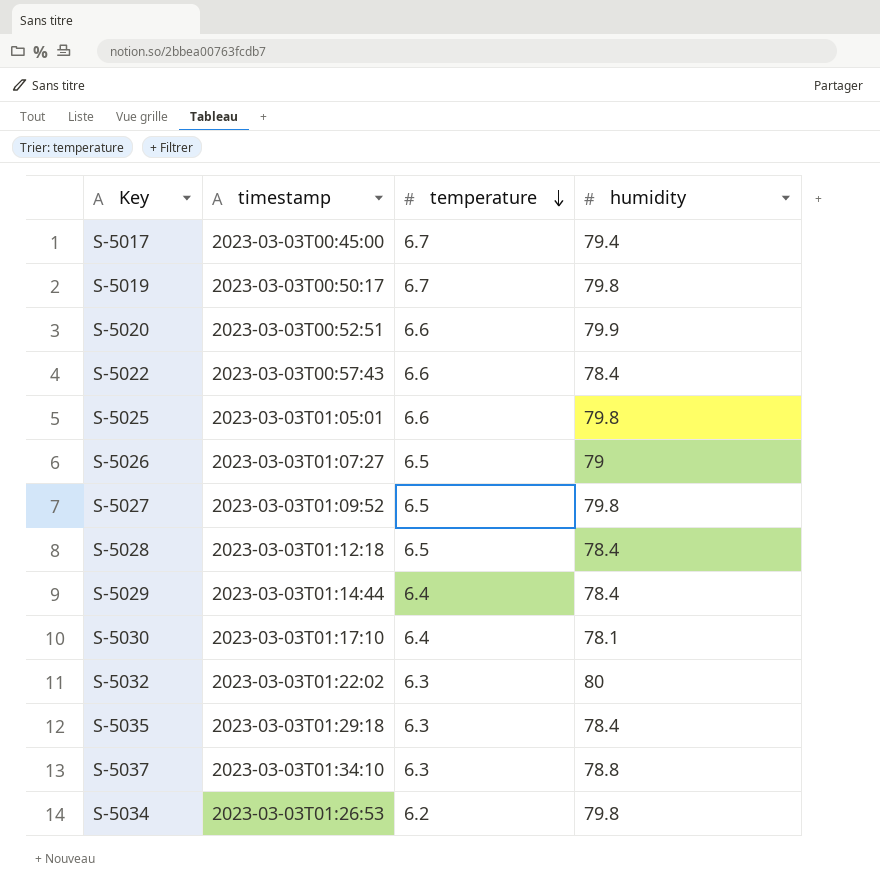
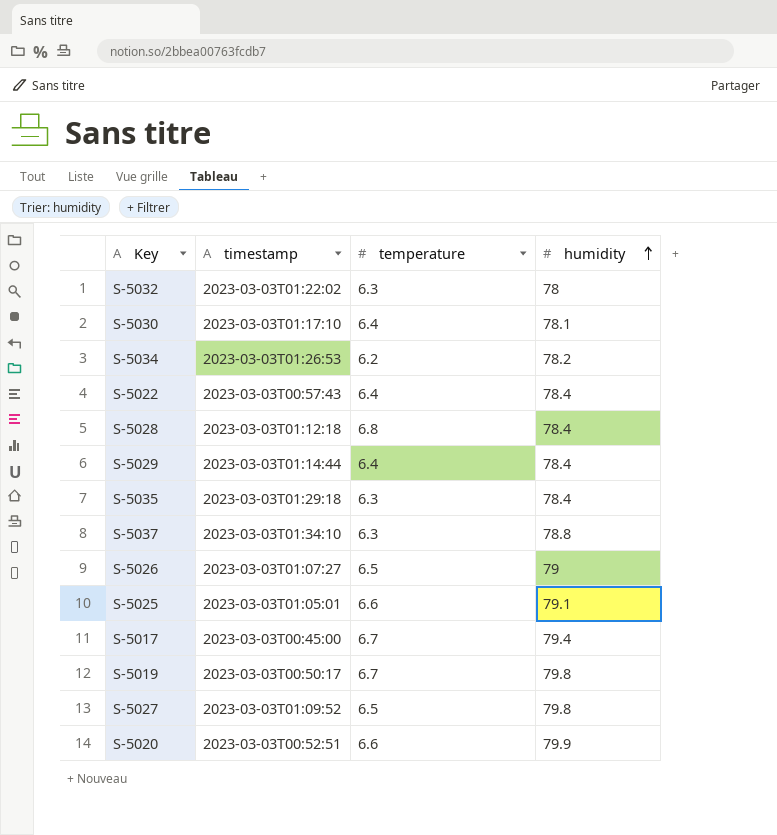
row order: temperature descending -> humidity ascending
S-5032 | humidity: 80 -> 78
S-5034 | humidity: 79.8 -> 78.2
S-5022 | temperature: 6.6 -> 6.4
S-5028 | temperature: 6.5 -> 6.8
S-5025 | humidity: 79.8 -> 79.1

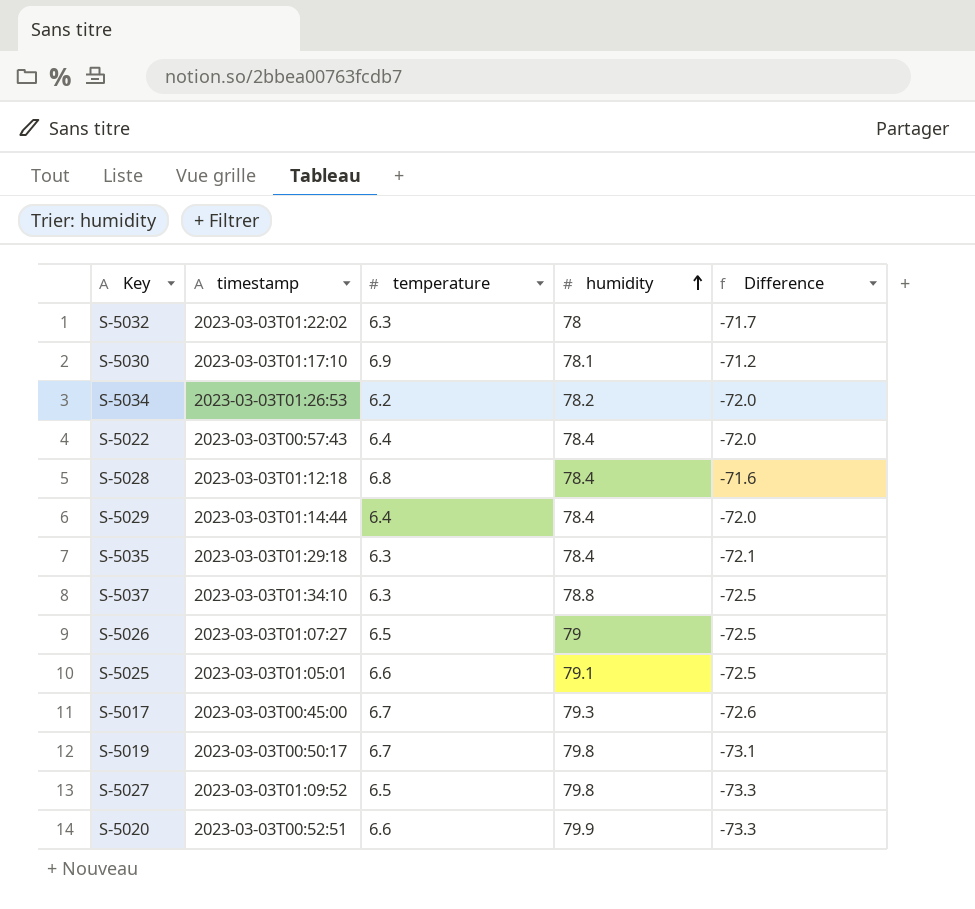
column Difference | formula: none -> [temperature] - [humidity]
S-5030 | temperature: 6.4 -> 6.9
S-5017 | humidity: 79.4 -> 79.3

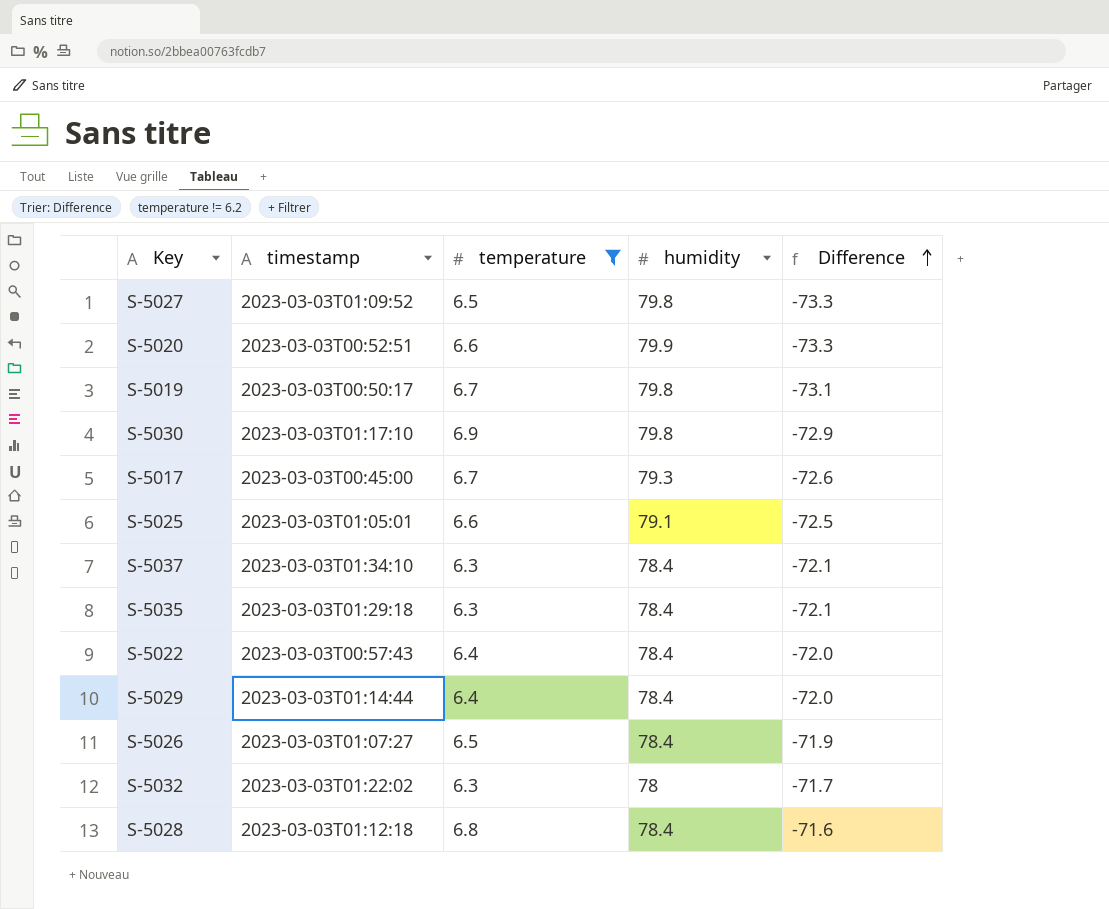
filter: none -> temperature != 6.2
row order: humidity ascending -> Difference ascending
S-5030 | humidity: 78.1 -> 79.8
S-5030 | Difference: -71.2 -> -72.9
S-5037 | humidity: 78.8 -> 78.4
S-5037 | Difference: -72.5 -> -72.1
S-5026 | humidity: 79 -> 78.4
S-5026 | Difference: -72.5 -> -71.9

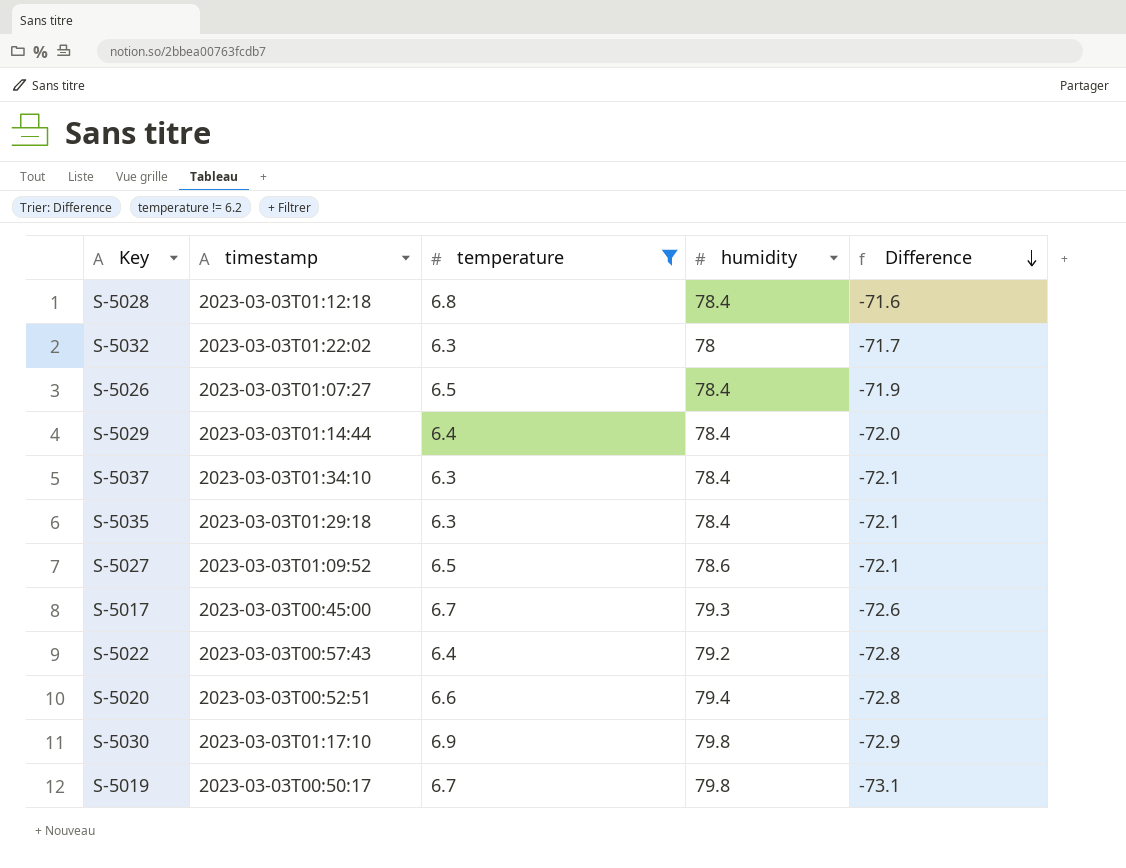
row order: Difference ascending -> Difference descending
row S-5025: 2023-03-03T01:05:01 | 6.6 | 79.1 | -72.5 -> none
S-5027 | humidity: 79.8 -> 78.6
S-5027 | Difference: -73.3 -> -72.1
S-5022 | humidity: 78.4 -> 79.2
S-5022 | Difference: -72.0 -> -72.8
S-5020 | humidity: 79.9 -> 79.4
S-5020 | Difference: -73.3 -> -72.8

